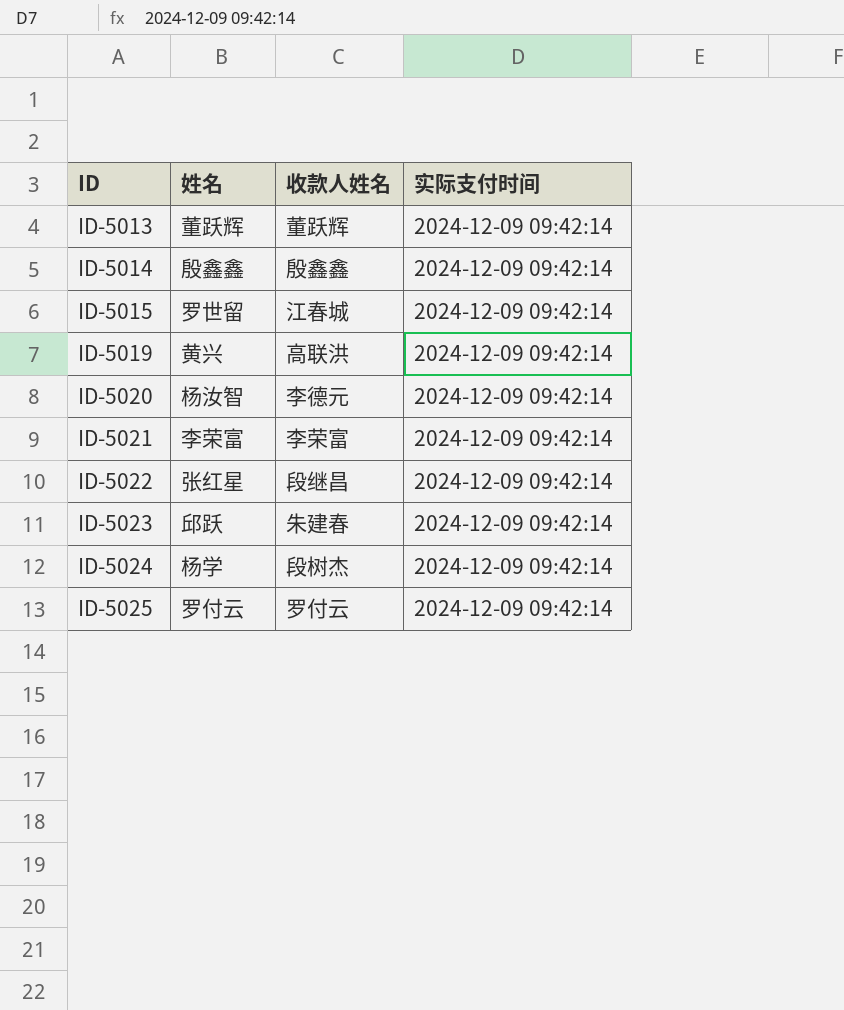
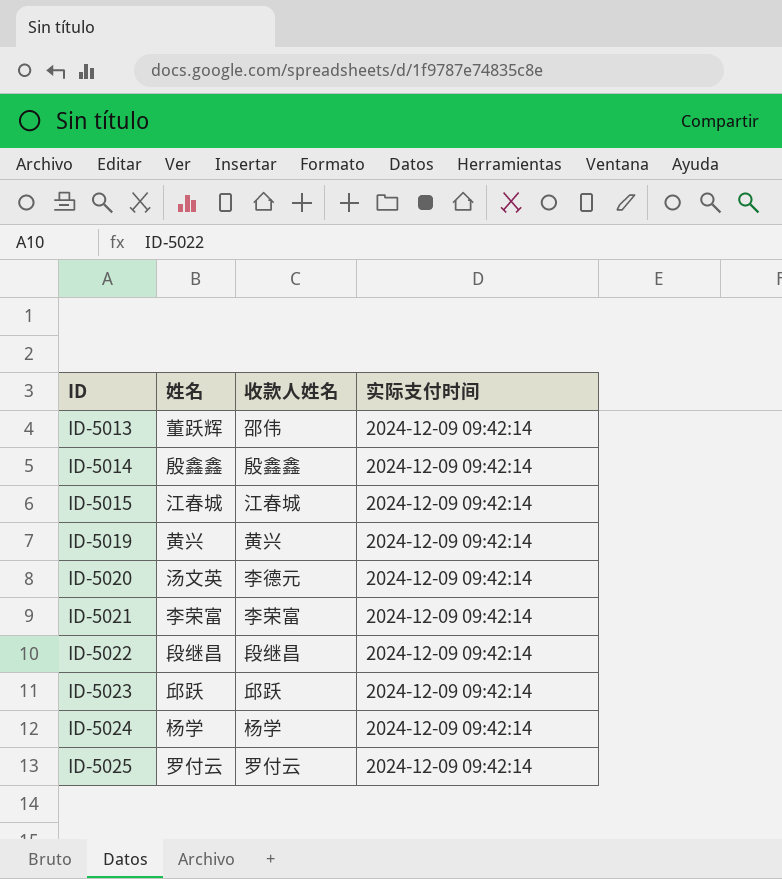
ID-5013 | 收款人姓名: 董跃辉 -> 邵伟
ID-5015 | 姓名: 罗世留 -> 江春城
ID-5019 | 收款人姓名: 高联洪 -> 黄兴
ID-5020 | 姓名: 杨汝智 -> 汤文英
ID-5022 | 姓名: 张红星 -> 段继昌
ID-5023 | 收款人姓名: 朱建春 -> 邱跃
ID-5024 | 收款人姓名: 段树杰 -> 杨学

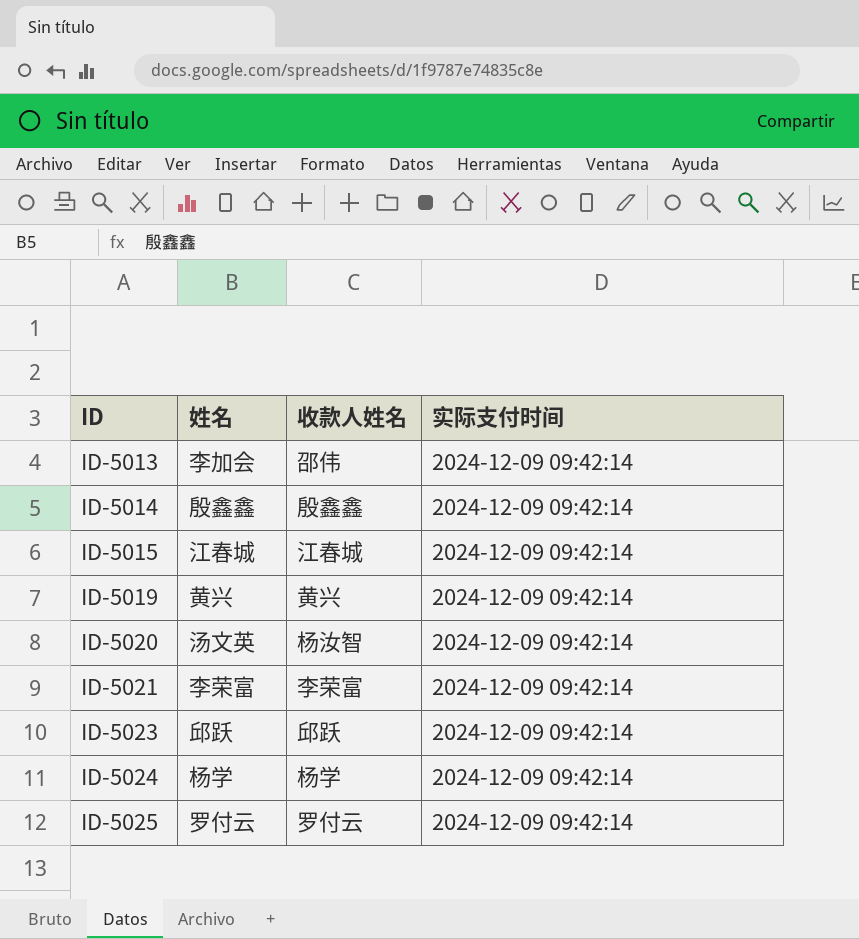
row ID-5022: 段继昌 | 段继昌 | 2024-12-09 09:42:14 -> none
ID-5013 | 姓名: 董跃辉 -> 李加会
ID-5020 | 收款人姓名: 李德元 -> 杨汝智

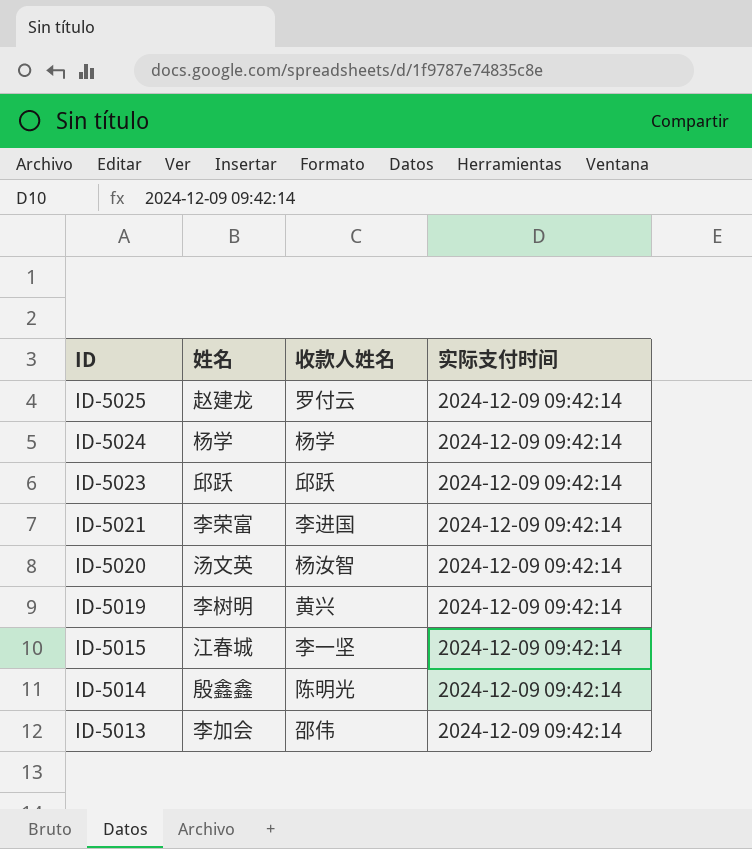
row order: ID ascending -> ID descending
ID-5025 | 姓名: 罗付云 -> 赵建龙
ID-5021 | 收款人姓名: 李荣富 -> 李进国
ID-5019 | 姓名: 黄兴 -> 李树明
ID-5015 | 收款人姓名: 江春城 -> 李一坚
ID-5014 | 收款人姓名: 殷鑫鑫 -> 陈明光

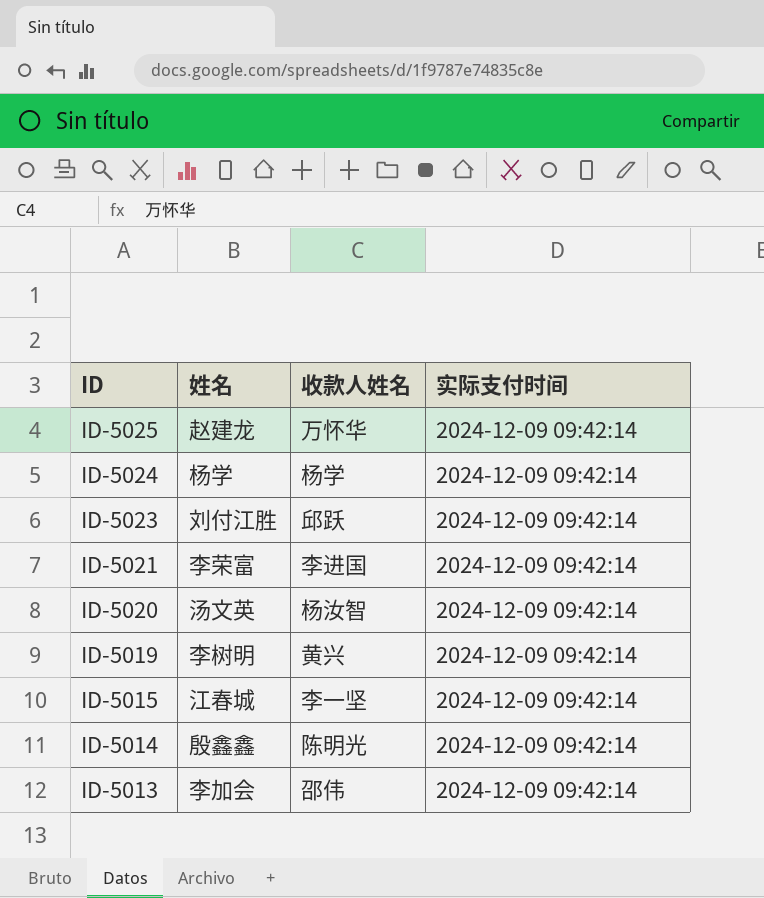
ID-5025 | 收款人姓名: 罗付云 -> 万怀华
ID-5023 | 姓名: 邱跃 -> 刘付江胜

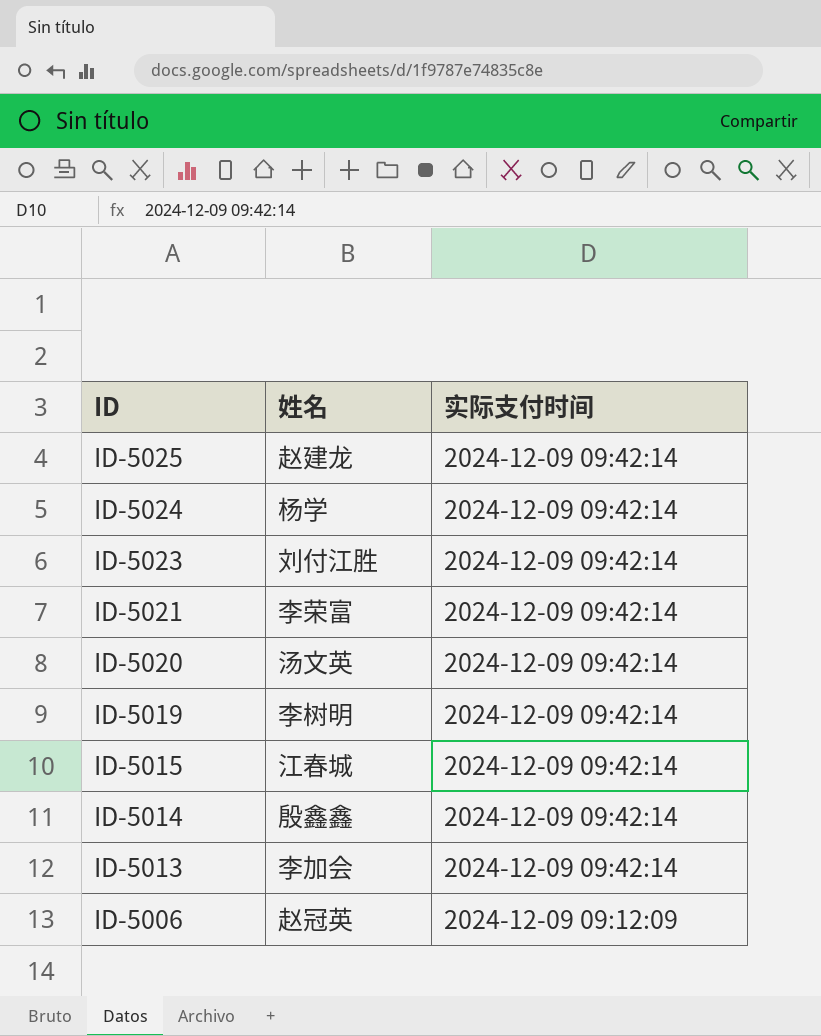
column 收款人姓名 | position: 3 -> none
row ID-5006: none -> 赵冠英 | 2024-12-09 09:12:09

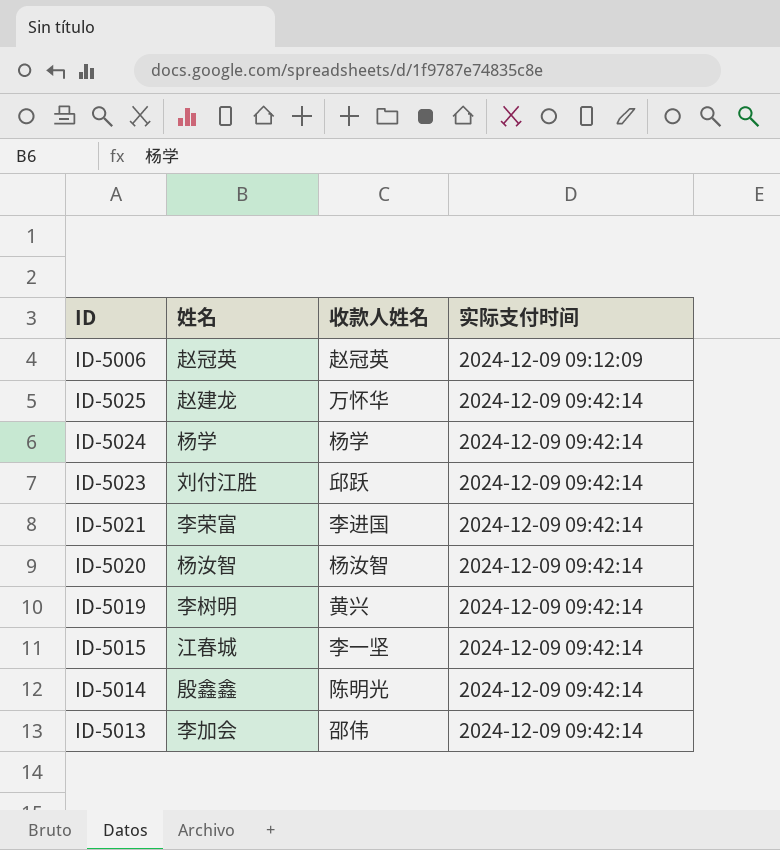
row order: ID descending -> 实际支付时间 ascending
column 收款人姓名 | position: none -> 3
ID-5020 | 姓名: 汤文英 -> 杨汝智

